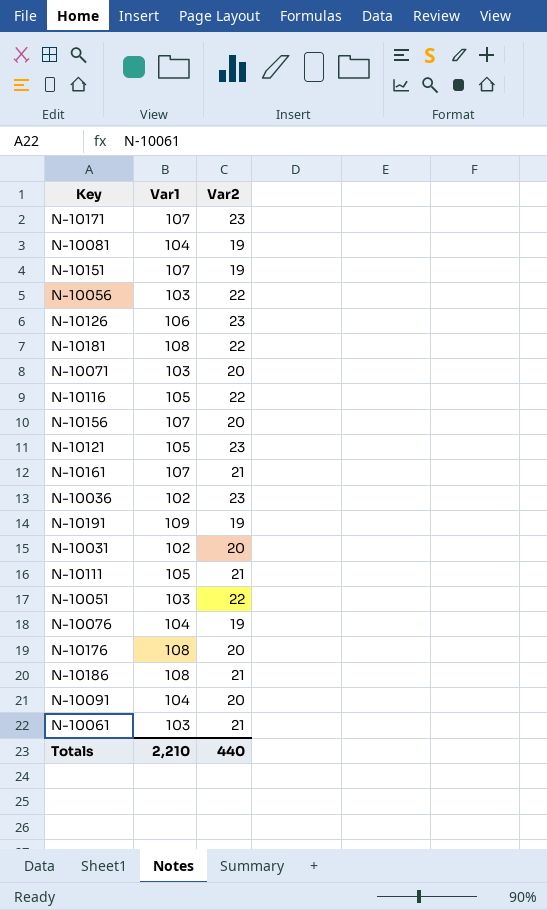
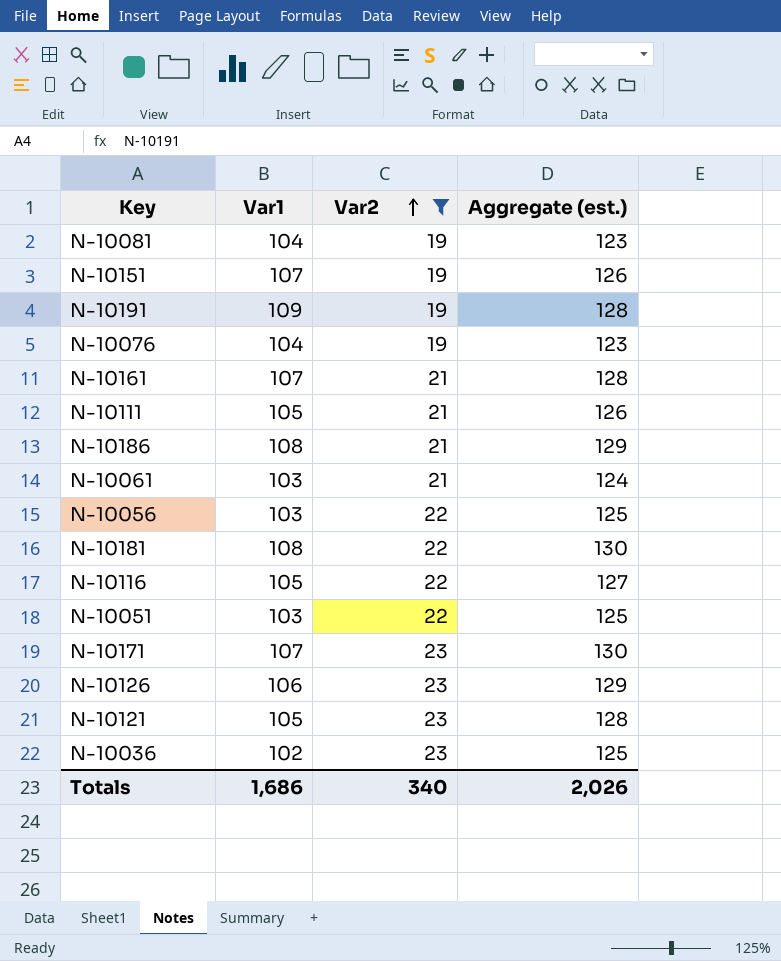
filter: none -> Var2 != 20
row order: none -> Var2 ascending
column Aggregate (est.) | formula: none -> [Var1] + [Var2]
Totals | Var1: 2,210 -> 1,686
Totals | Var2: 440 -> 340

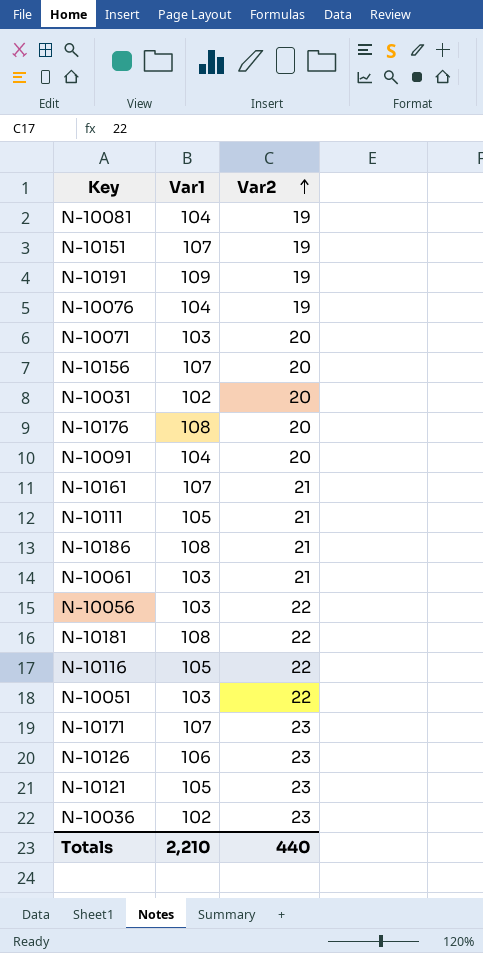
filter: Var2 != 20 -> none
column Aggregate (est.) | formula: [Var1] + [Var2] -> none
Totals | Var1: 1,686 -> 2,210
Totals | Var2: 340 -> 440

